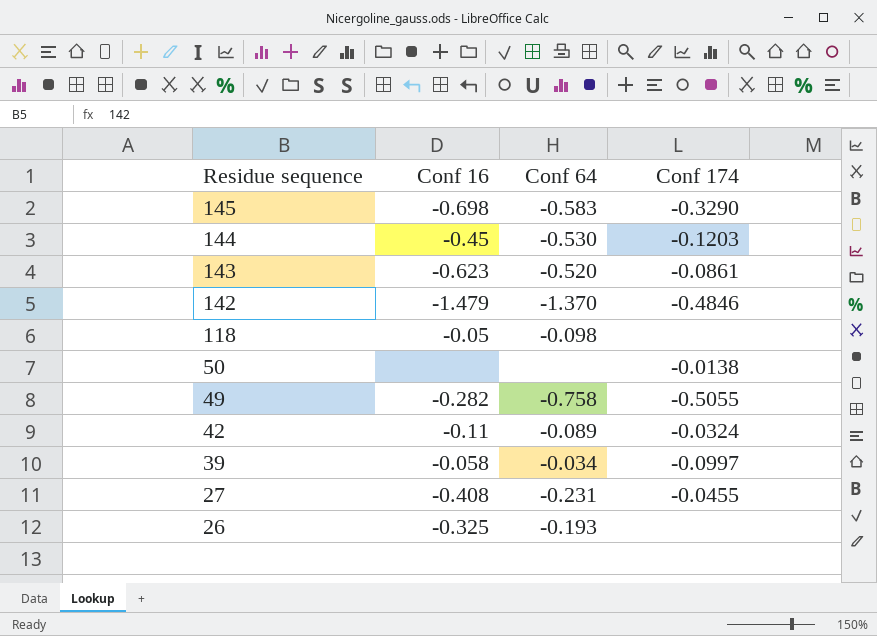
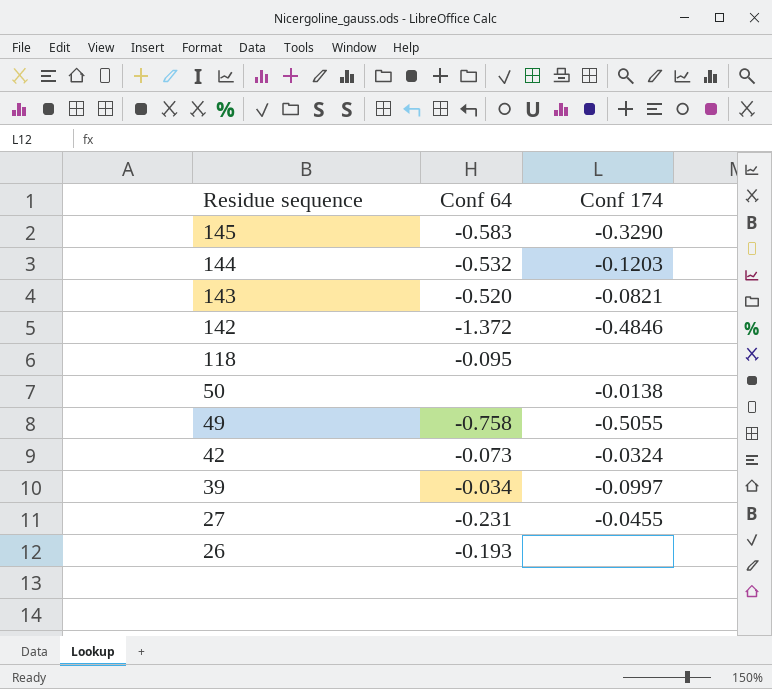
column Conf 16 | position: 2 -> none
144 | Conf 64: -0.530 -> -0.532
143 | Conf 174: -0.0861 -> -0.0821
142 | Conf 64: -1.370 -> -1.372
118 | Conf 64: -0.098 -> -0.095
42 | Conf 64: -0.089 -> -0.073

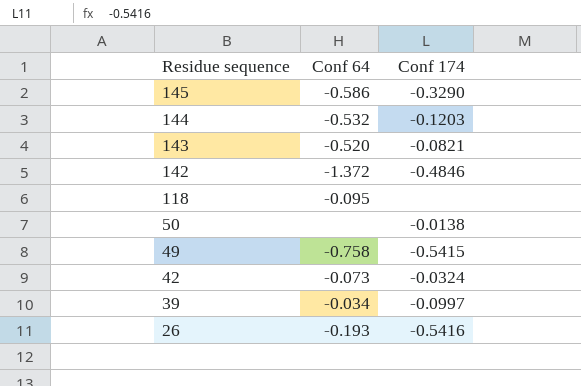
row 27: -0.231 | -0.0455 -> none
145 | Conf 64: -0.583 -> -0.586
49 | Conf 174: -0.5055 -> -0.5415
26 | Conf 174: none -> -0.5416

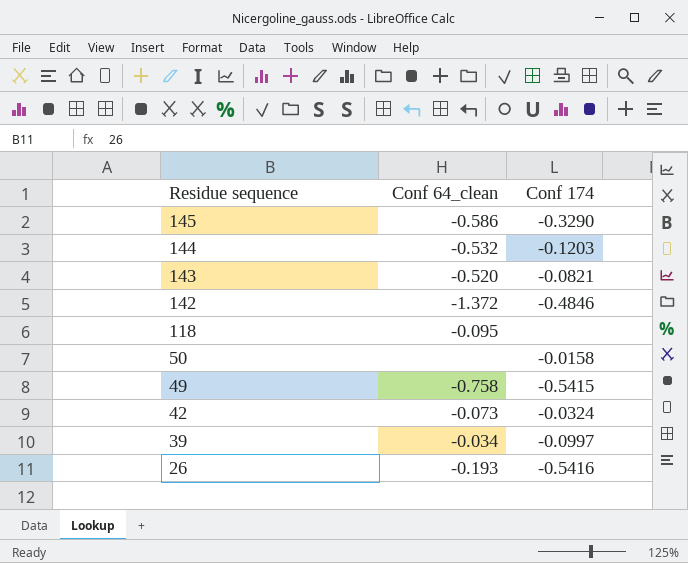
column name: Conf 64 -> Conf 64_clean
50 | Conf 174: -0.0138 -> -0.0158

